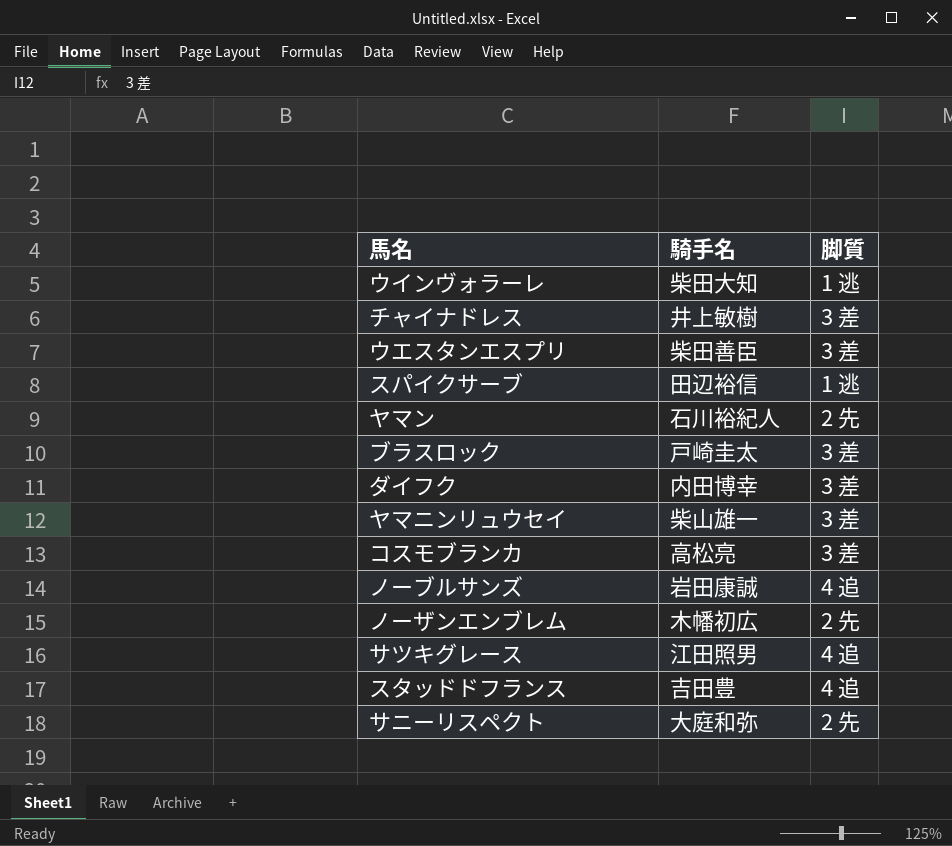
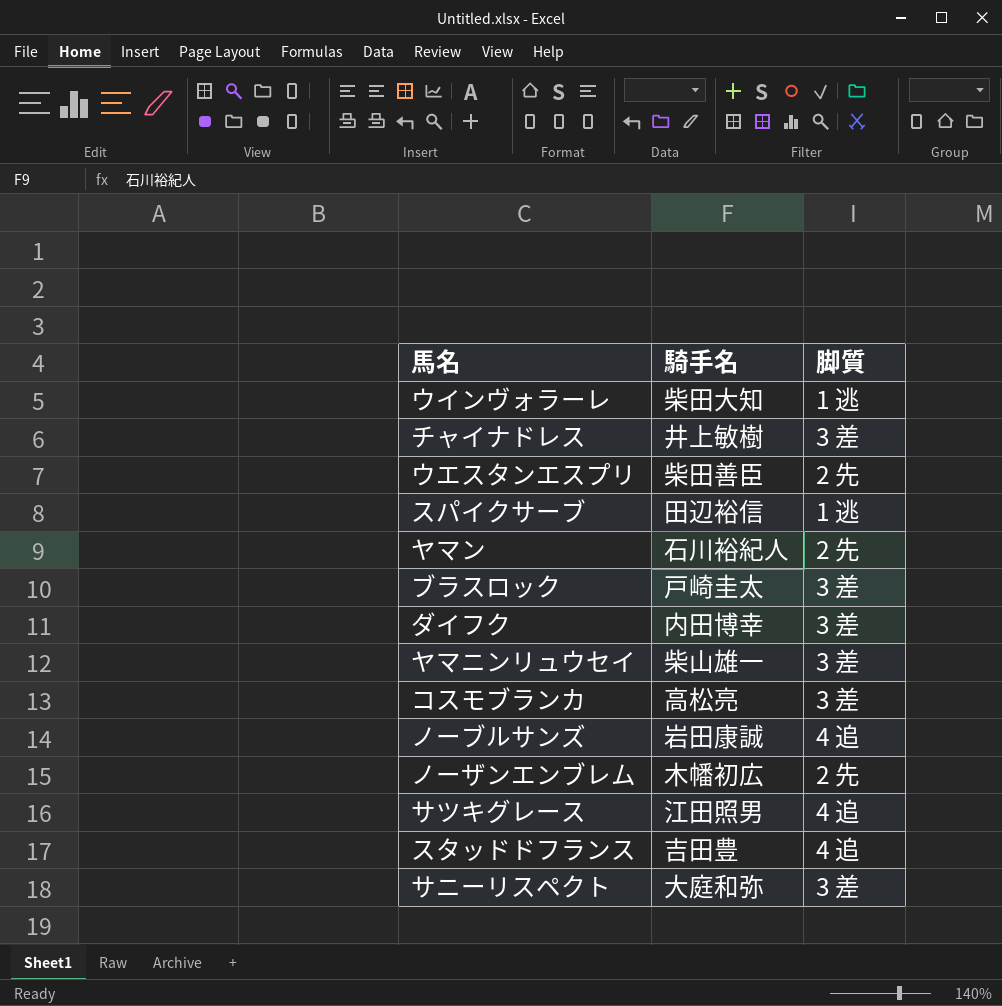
ウエスタンエスプリ | 脚質: 3 差 -> 2 先
サニーリスペクト | 脚質: 2 先 -> 3 差

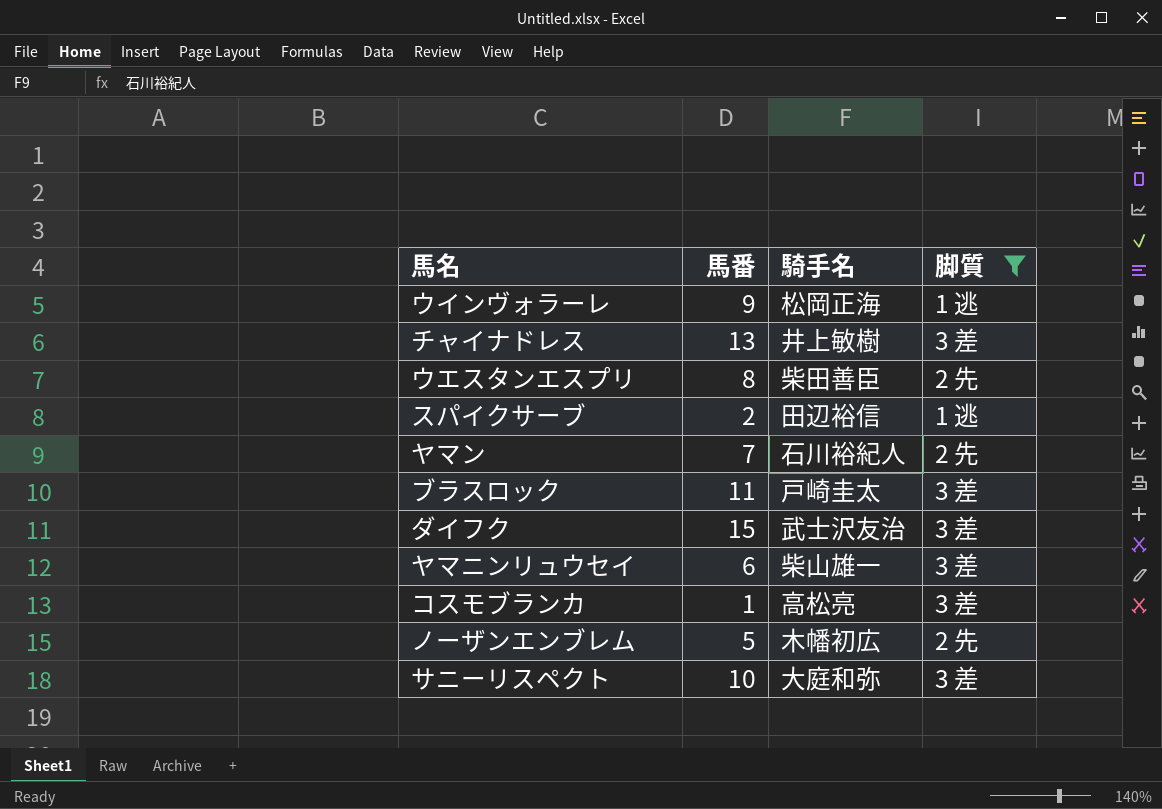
filter: none -> 脚質 != 4 追
column 馬番 | position: none -> 2
ウインヴォラーレ | 騎手名: 柴田大知 -> 松岡正海
ダイフク | 騎手名: 内田博幸 -> 武士沢友治

